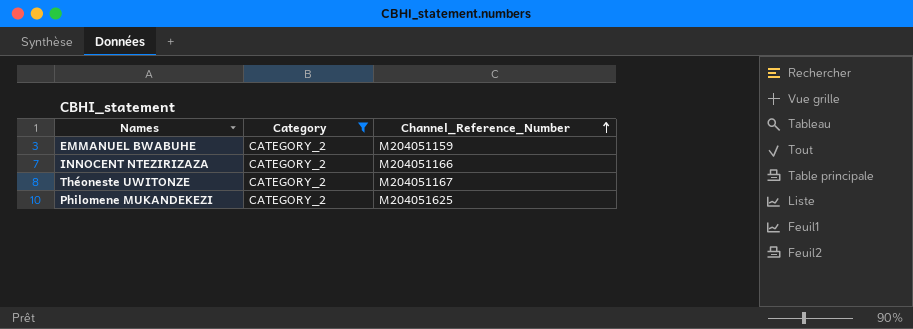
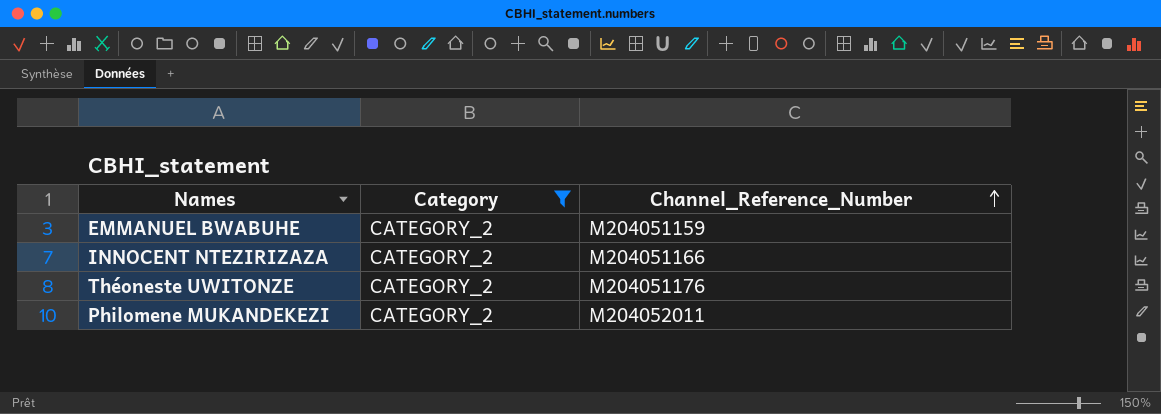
Théoneste UWITONZE | Channel_Reference_Number: M204051167 -> M204051176
Philomene MUKANDEKEZI | Channel_Reference_Number: M204051625 -> M204052011

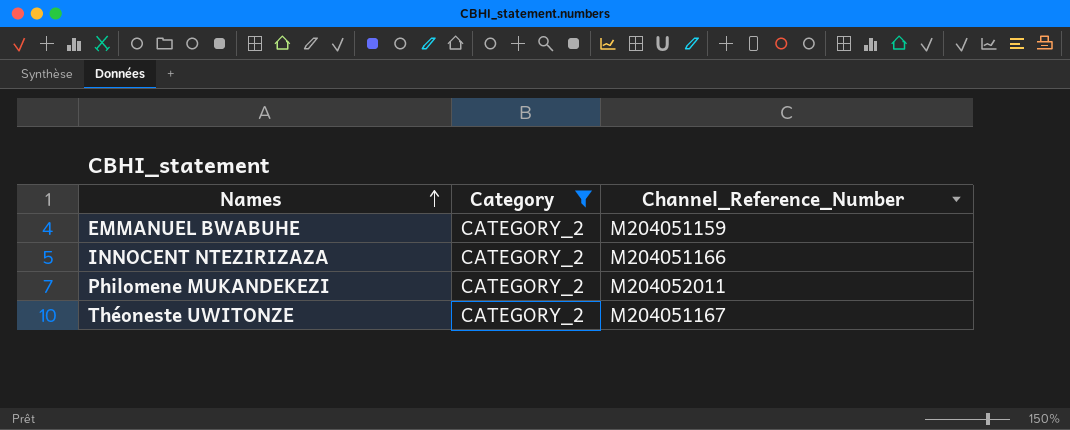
row order: Channel_Reference_Number ascending -> Names ascending
Théoneste UWITONZE | Channel_Reference_Number: M204051176 -> M204051167

